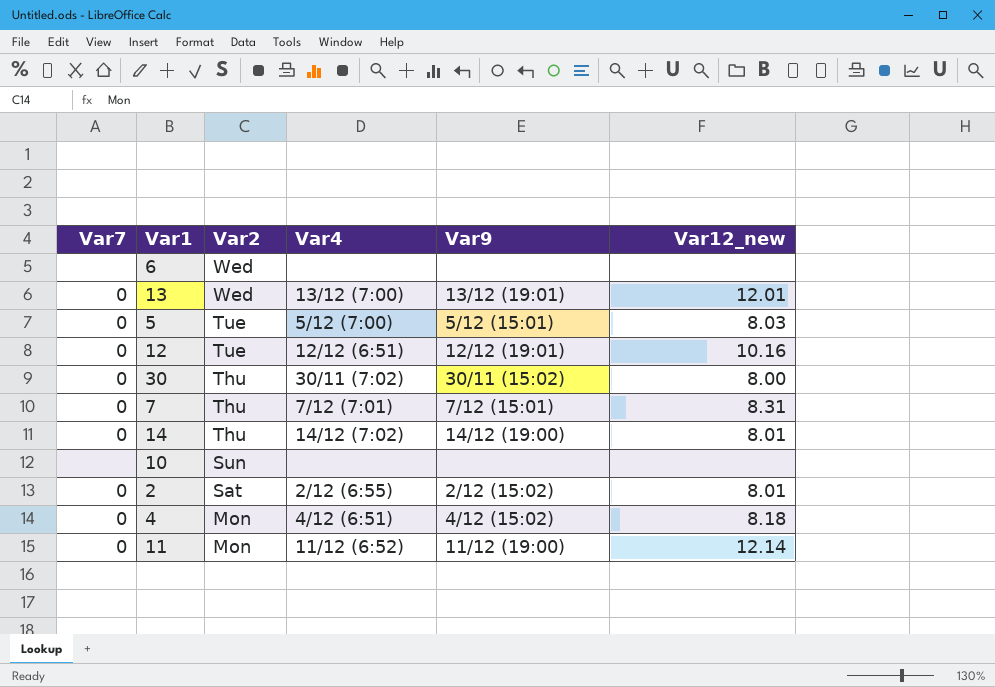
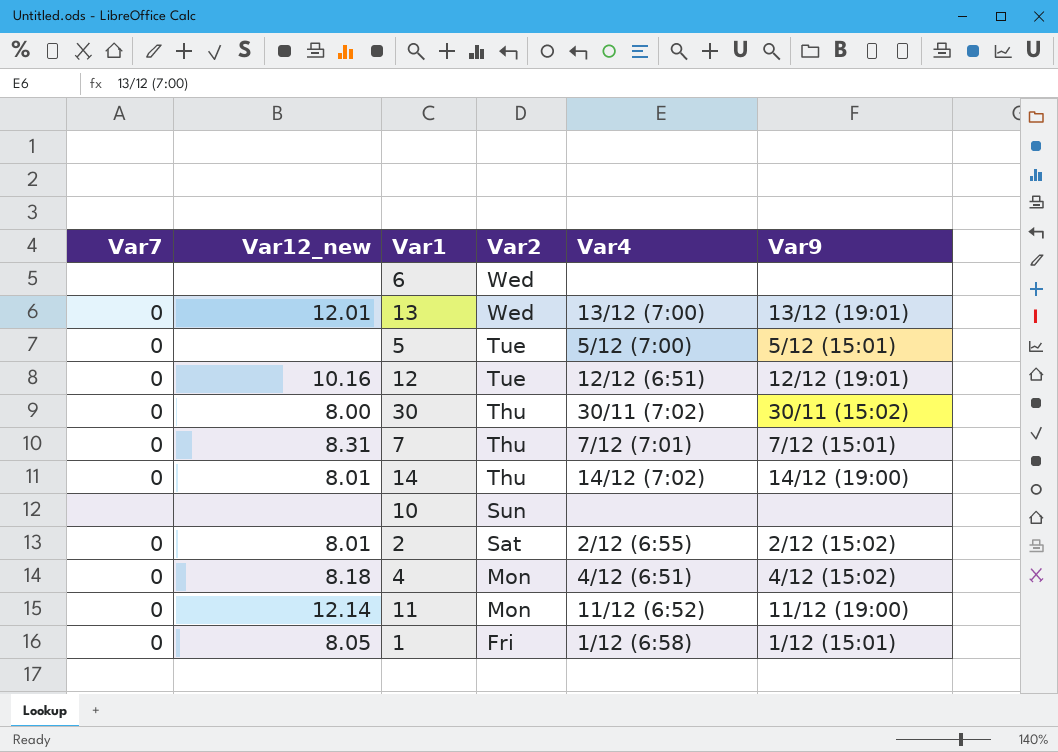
column Var12_new | position: 6 -> 2
5 | Var12_new: 8.03 -> none
row 1: none -> 0 | 8.05 | Fri | 1/12 (6:58) | 1/12 (15:01)

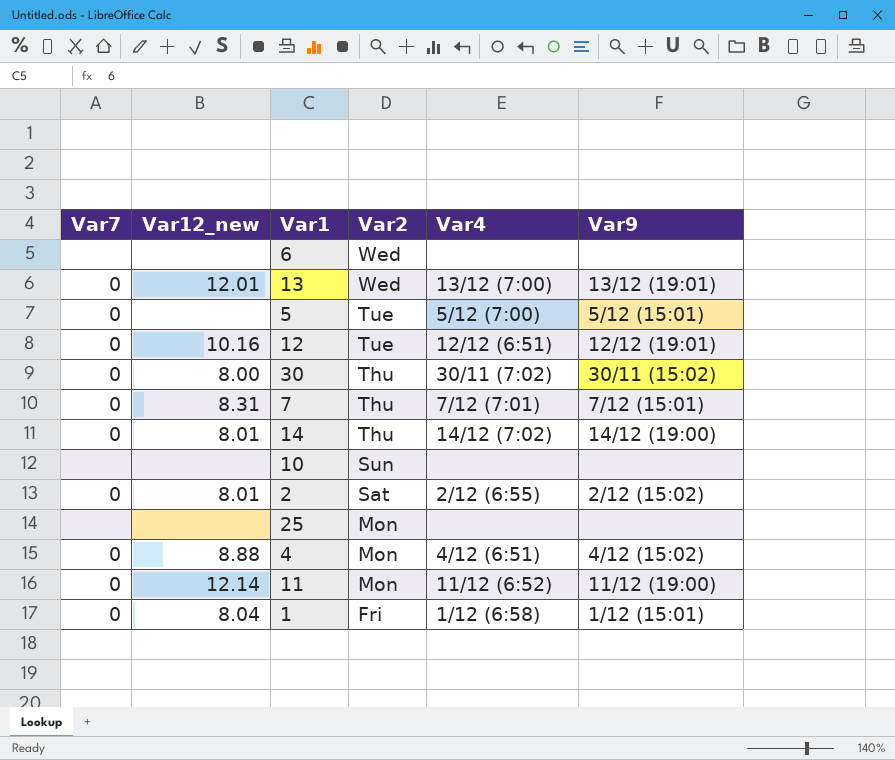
row 25: none -> none | none | Mon | none | none
4 | Var12_new: 8.18 -> 8.88
1 | Var12_new: 8.05 -> 8.04

